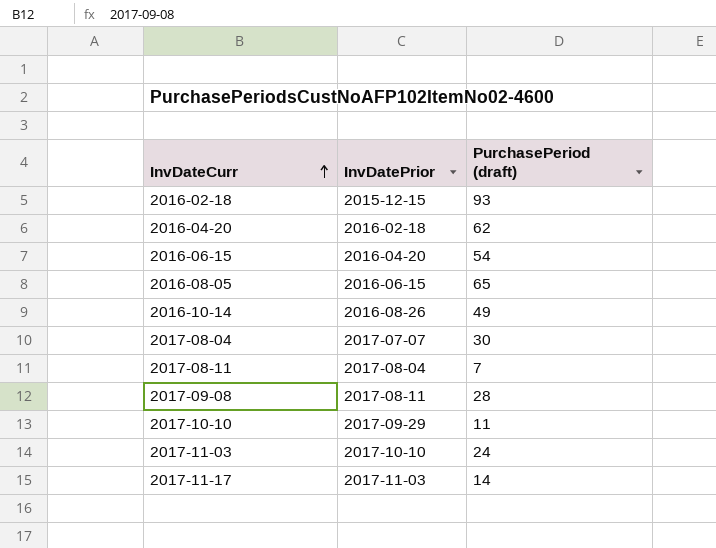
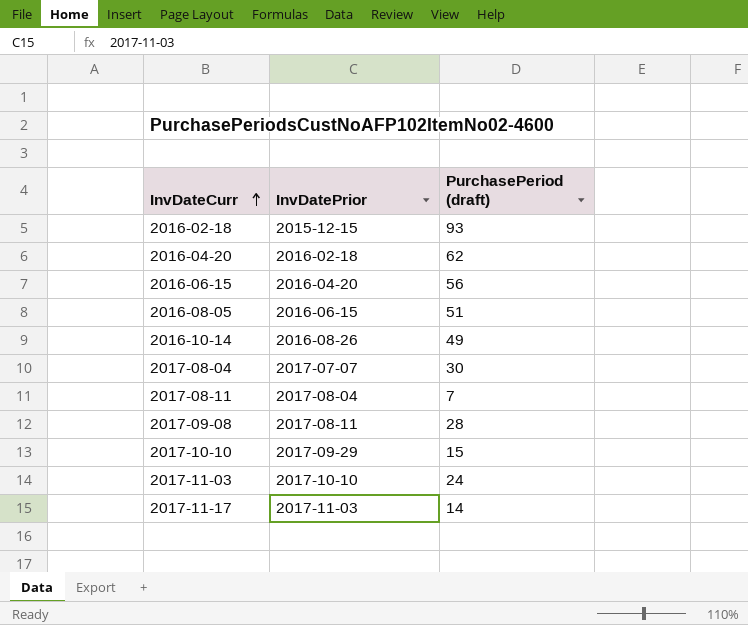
2016-06-15 | PurchasePeriod (draft): 54 -> 56
2016-08-05 | PurchasePeriod (draft): 65 -> 51
2017-10-10 | PurchasePeriod (draft): 11 -> 15

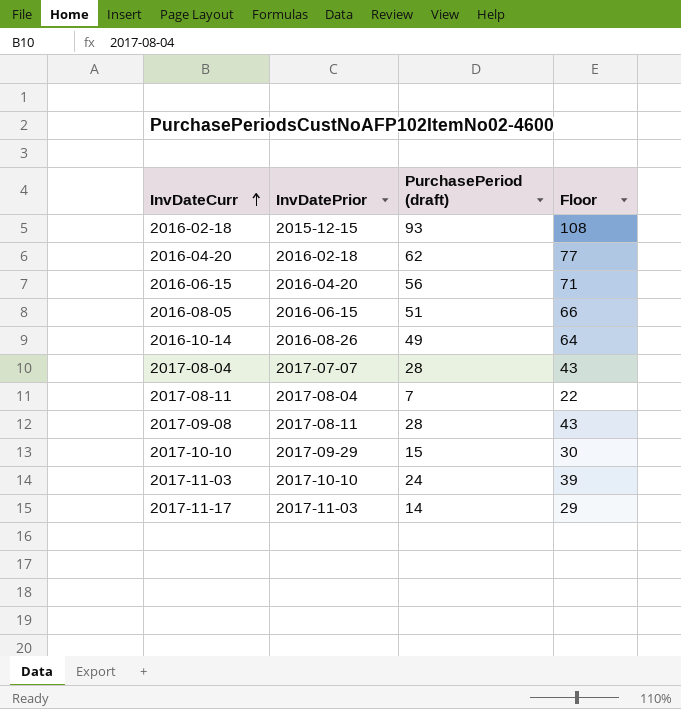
column Floor | formula: none -> [PurchasePeriod (draft)] + 15
2017-08-04 | PurchasePeriod (draft): 30 -> 28

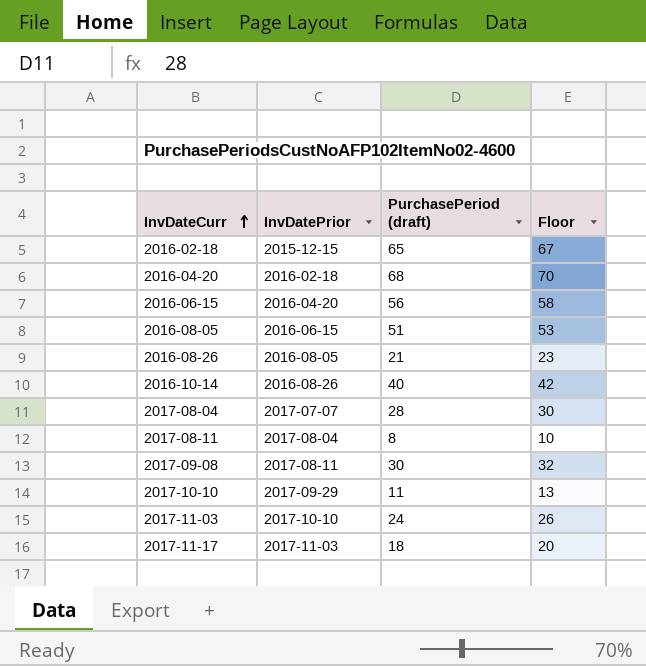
column Floor | formula: [PurchasePeriod (draft)] + 15 -> [PurchasePeriod (draft)] + 2
2016-02-18 | PurchasePeriod (draft): 93 -> 65
2016-04-20 | PurchasePeriod (draft): 62 -> 68
row 2016-08-26: none -> 2016-08-05 | 21 | 23
2016-10-14 | PurchasePeriod (draft): 49 -> 40
2017-08-11 | PurchasePeriod (draft): 7 -> 8
2017-09-08 | PurchasePeriod (draft): 28 -> 30
2017-10-10 | PurchasePeriod (draft): 15 -> 11
2017-11-17 | PurchasePeriod (draft): 14 -> 18

